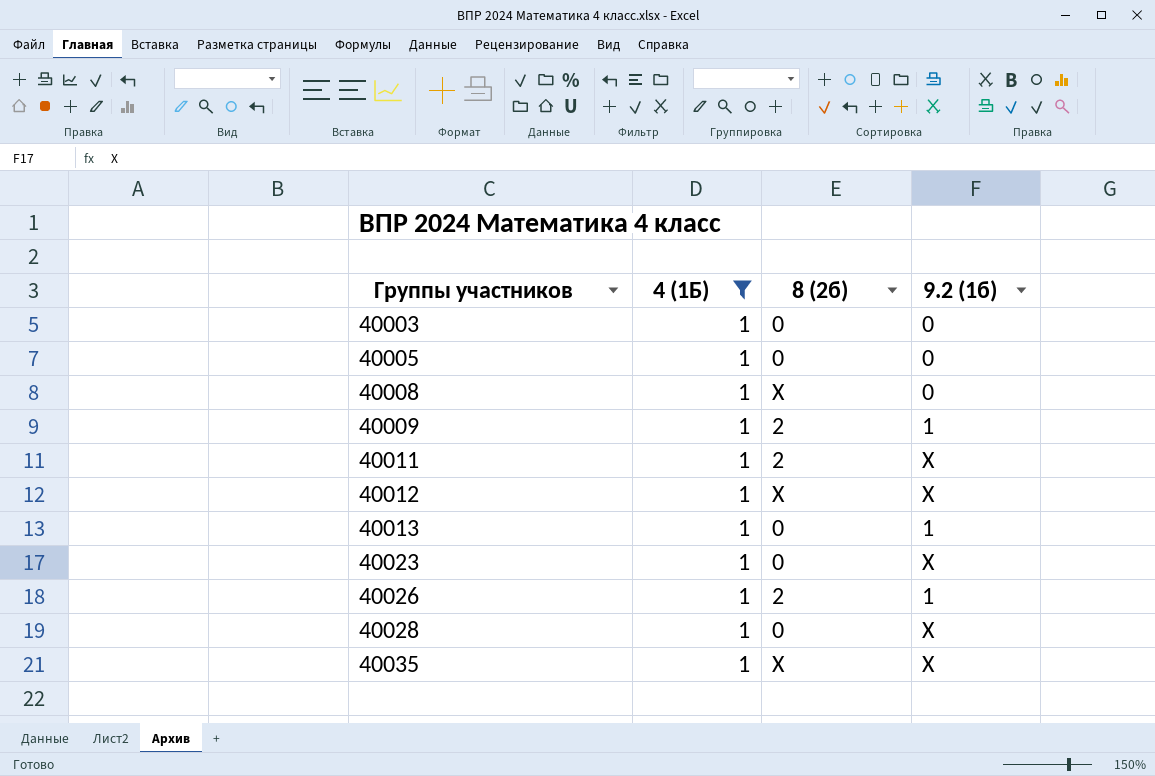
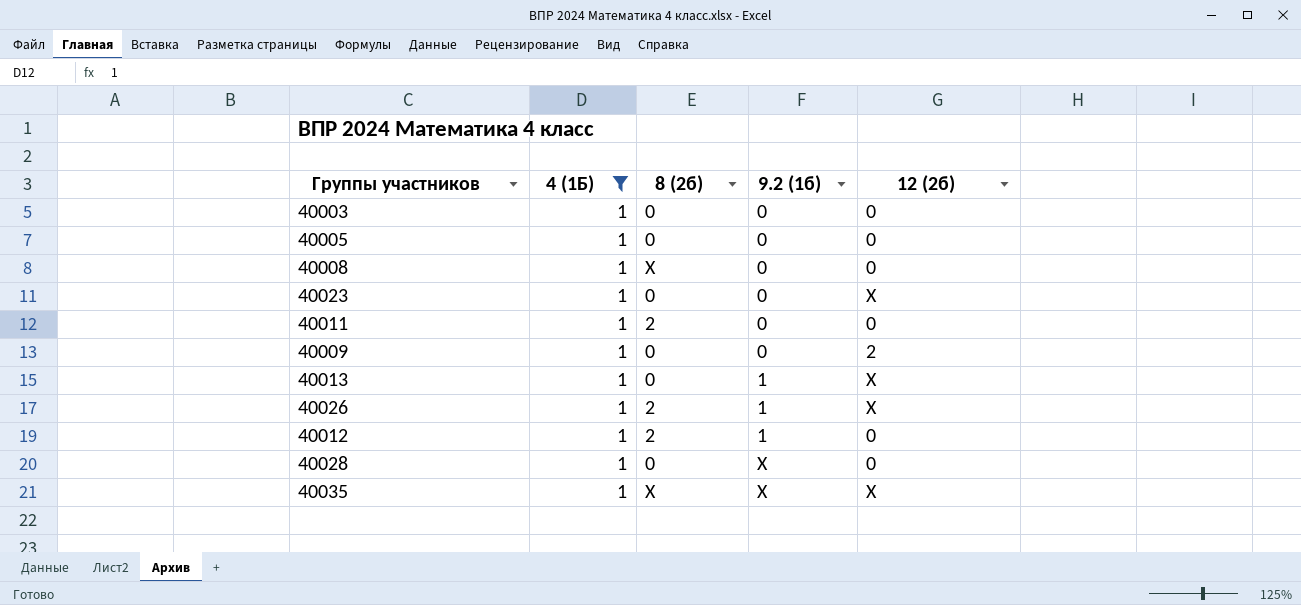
row order: Группы участников ascending -> 9.2 (1б) ascending
column 12 (2б) | position: none -> 5
40023 | 9.2 (1б): X -> 0
40011 | 9.2 (1б): X -> 0
40009 | 8 (2б): 2 -> 0
40009 | 9.2 (1б): 1 -> 0
40012 | 8 (2б): X -> 2
40012 | 9.2 (1б): X -> 1

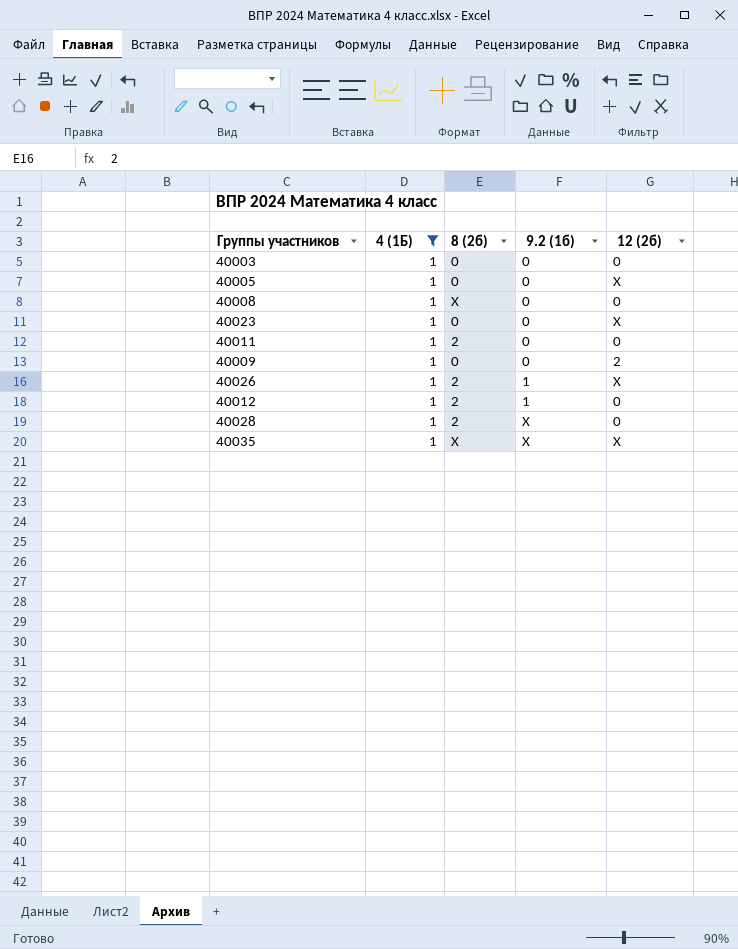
row 40013: 1 | 0 | 1 | X -> none
40005 | 12 (2б): 0 -> X
40028 | 8 (2б): 0 -> 2

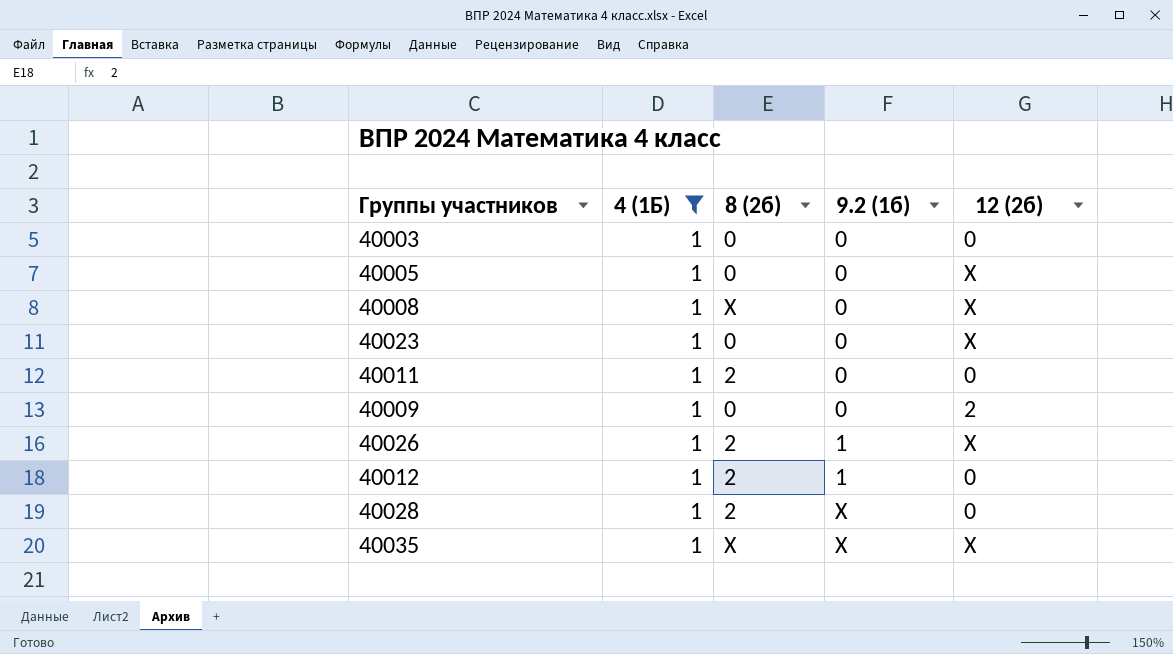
40008 | 12 (2б): 0 -> X

